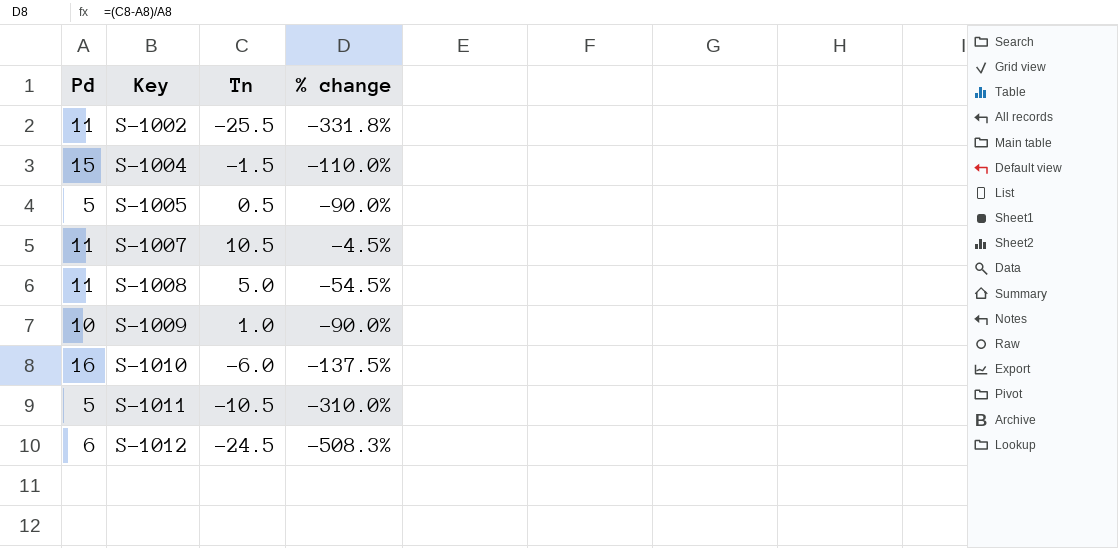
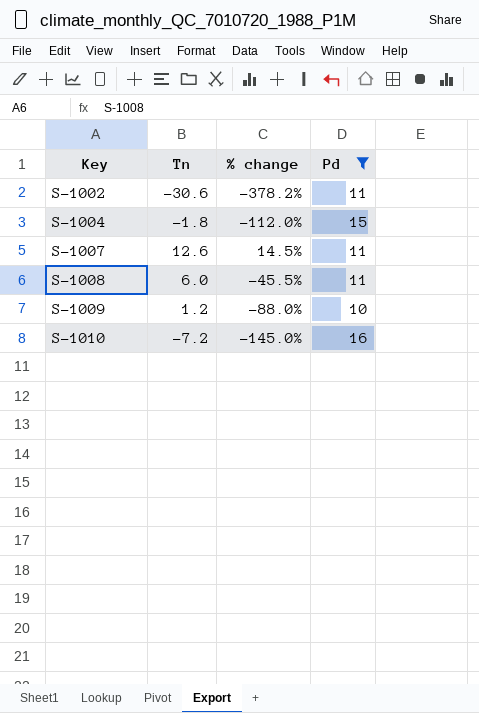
filter: none -> Pd >= 10
column Pd | position: 1 -> 4
S-1002 | Tn: -25.5 -> -30.6
S-1002 | % change: -331.8% -> -378.2%
S-1004 | Tn: -1.5 -> -1.8
S-1004 | % change: -110.0% -> -112.0%
S-1007 | Tn: 10.5 -> 12.6
S-1007 | % change: -4.5% -> 14.5%
S-1008 | Tn: 5.0 -> 6.0
S-1008 | % change: -54.5% -> -45.5%
S-1009 | Tn: 1.0 -> 1.2
S-1009 | % change: -90.0% -> -88.0%
S-1010 | Tn: -6.0 -> -7.2
S-1010 | % change: -137.5% -> -145.0%

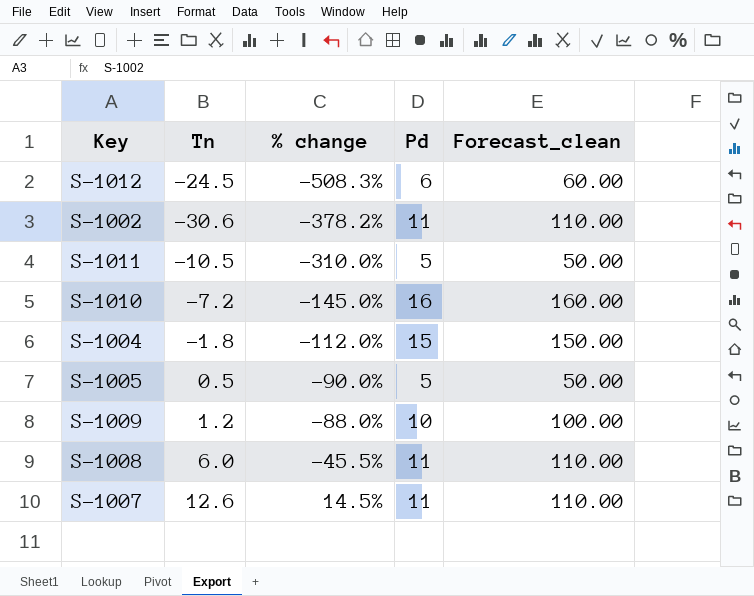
filter: Pd >= 10 -> none
row order: Key ascending -> % change ascending
column Forecast_clean | formula: none -> [Pd] * 10

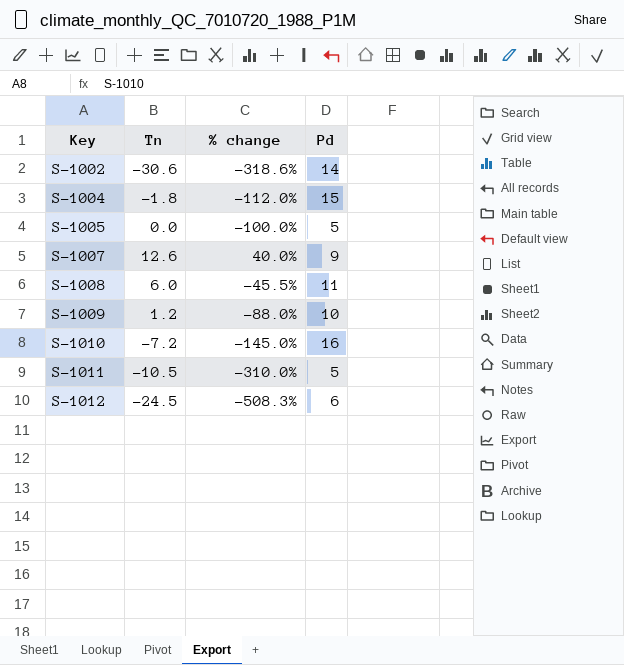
row order: % change ascending -> Key ascending
column Forecast_clean | formula: [Pd] * 10 -> none
S-1002 | % change: -378.2% -> -318.6%
S-1002 | Pd: 11 -> 14
S-1005 | Tn: 0.5 -> 0.0
S-1005 | % change: -90.0% -> -100.0%
S-1007 | % change: 14.5% -> 40.0%
S-1007 | Pd: 11 -> 9

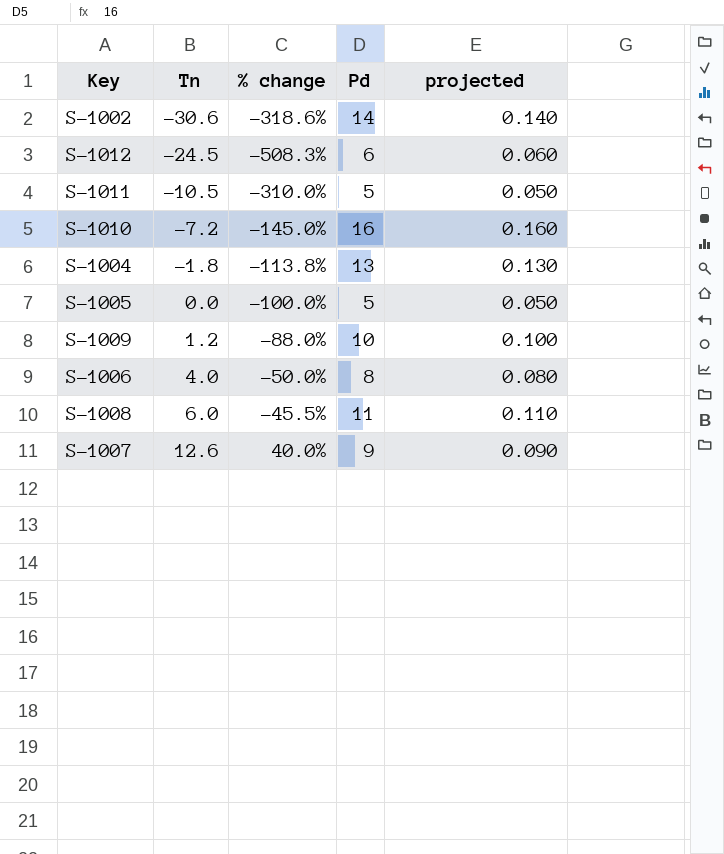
row order: Key ascending -> Tn ascending
column projected | formula: none -> [Pd] * 0.01
S-1004 | % change: -112.0% -> -113.8%
S-1004 | Pd: 15 -> 13
row S-1006: none -> 4.0 | -50.0% | 8 | 0.080

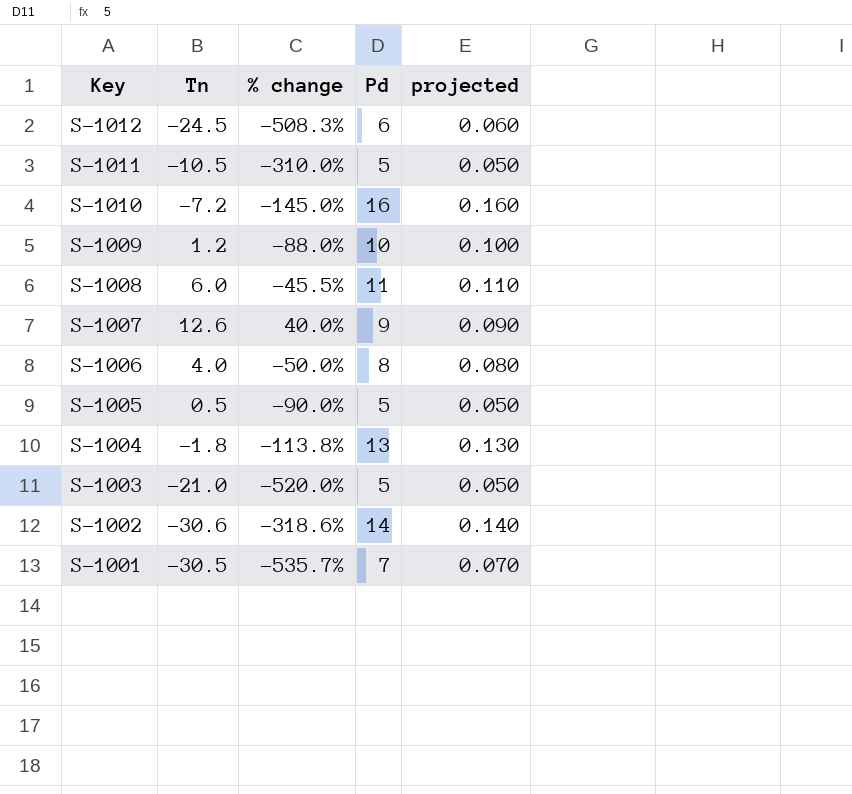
row order: Tn ascending -> Key descending
S-1005 | Tn: 0.0 -> 0.5
S-1005 | % change: -100.0% -> -90.0%
row S-1003: none -> -21.0 | -520.0% | 5 | 0.050
row S-1001: none -> -30.5 | -535.7% | 7 | 0.070

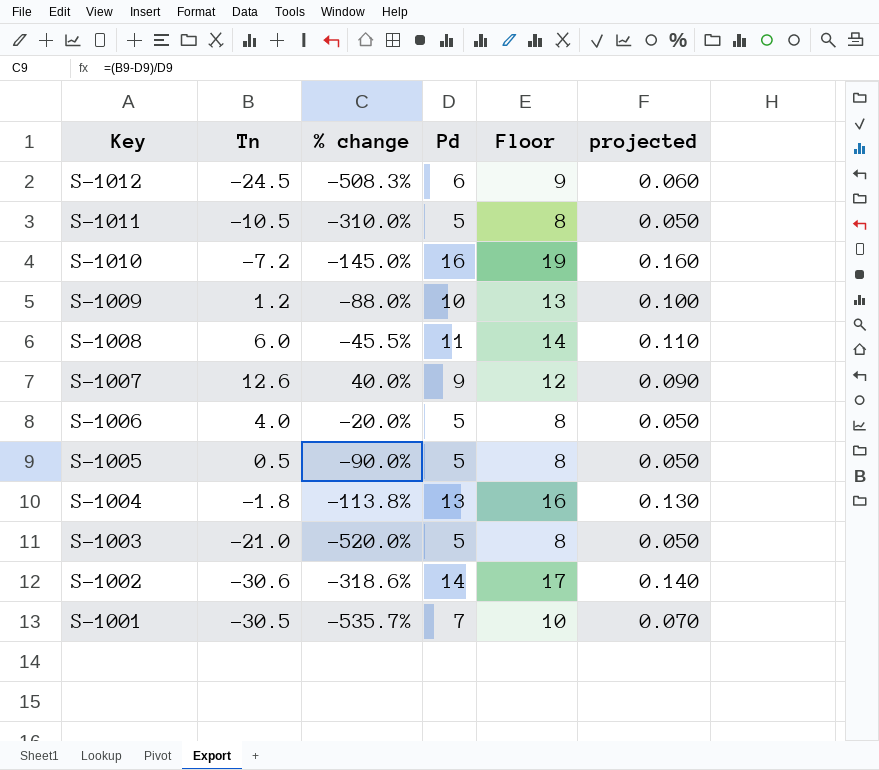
column Floor | formula: none -> [Pd] + 3
S-1006 | % change: -50.0% -> -20.0%
S-1006 | Pd: 8 -> 5
S-1006 | projected: 0.080 -> 0.050

